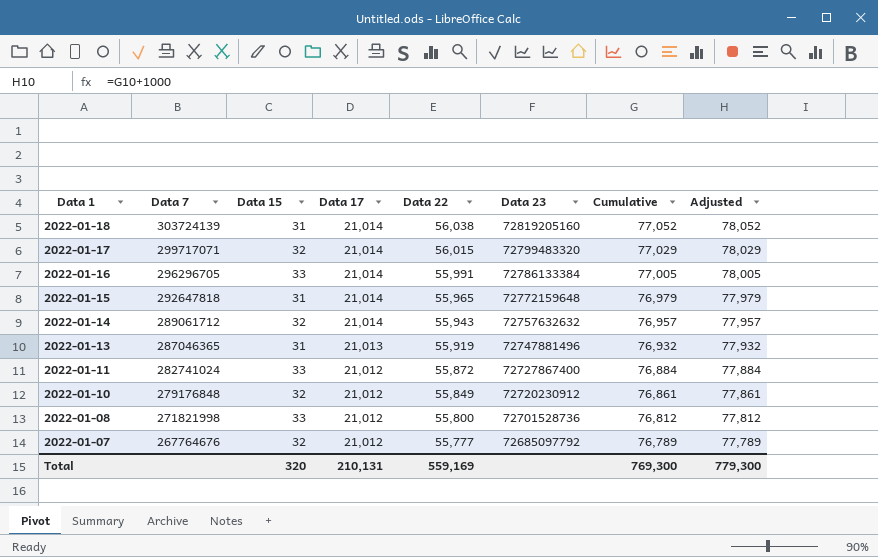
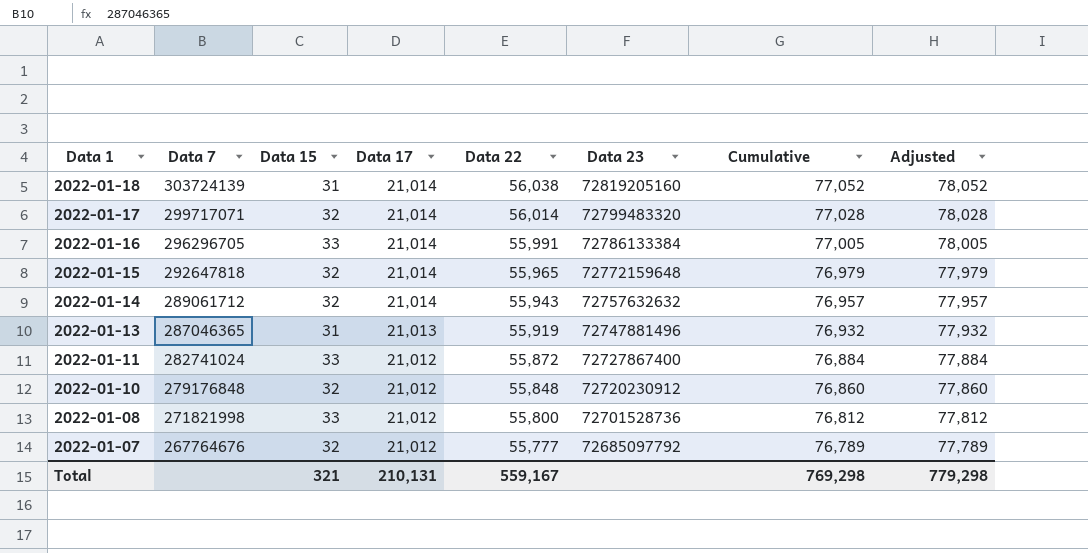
2022-01-17 | Data 22: 56,015 -> 56,014
2022-01-17 | Cumulative: 77,029 -> 77,028
2022-01-17 | Adjusted: 78,029 -> 78,028
2022-01-15 | Data 15: 31 -> 32
2022-01-10 | Data 22: 55,849 -> 55,848
2022-01-10 | Cumulative: 76,861 -> 76,860
2022-01-10 | Adjusted: 77,861 -> 77,860
Total | Data 15: 320 -> 321
Total | Data 22: 559,169 -> 559,167
Total | Cumulative: 769,300 -> 769,298
Total | Adjusted: 779,300 -> 779,298

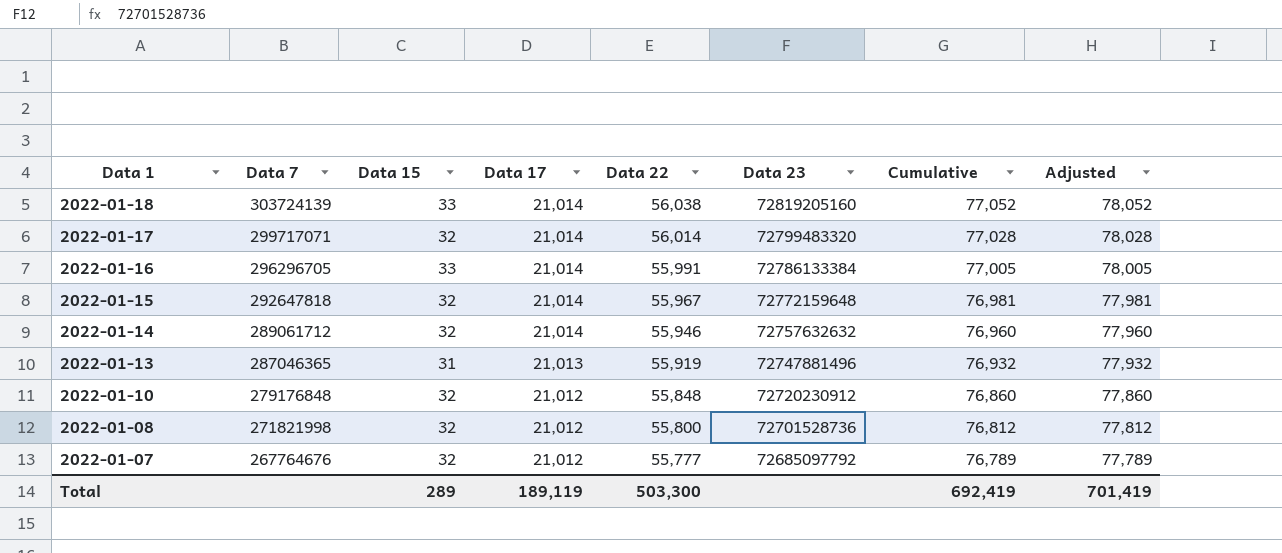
row 2022-01-11: 282741024 | 33 | 21,012 | 55,872 | 72727867400 | 76,884 | 77,884 -> none
2022-01-18 | Data 15: 31 -> 33
2022-01-15 | Data 22: 55,965 -> 55,967
2022-01-15 | Cumulative: 76,979 -> 76,981
2022-01-15 | Adjusted: 77,979 -> 77,981
2022-01-14 | Data 22: 55,943 -> 55,946
2022-01-14 | Cumulative: 76,957 -> 76,960
2022-01-14 | Adjusted: 77,957 -> 77,960
2022-01-08 | Data 15: 33 -> 32
Total | Data 15: 321 -> 289
Total | Data 17: 210,131 -> 189,119
Total | Data 22: 559,167 -> 503,300
Total | Cumulative: 769,298 -> 692,419
Total | Adjusted: 779,298 -> 701,419

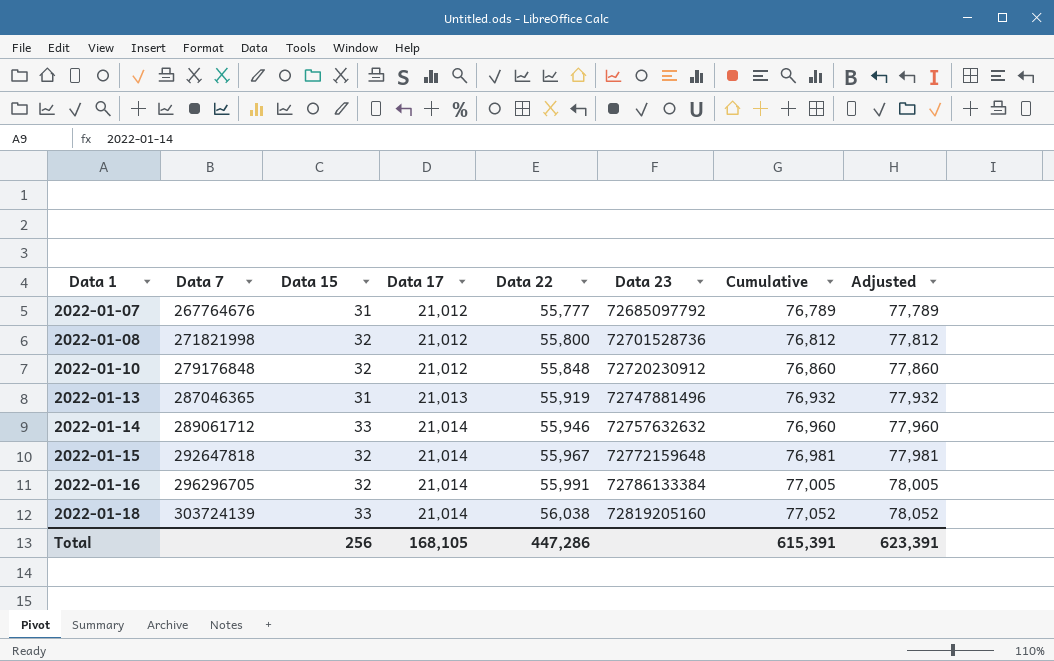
row order: Data 1 descending -> Data 1 ascending
row 2022-01-17: 299717071 | 32 | 21,014 | 56,014 | 72799483320 | 77,028 | 78,028 -> none
2022-01-07 | Data 15: 32 -> 31
2022-01-14 | Data 15: 32 -> 33
2022-01-16 | Data 15: 33 -> 32
Total | Data 15: 289 -> 256
Total | Data 17: 189,119 -> 168,105
Total | Data 22: 503,300 -> 447,286
Total | Cumulative: 692,419 -> 615,391
Total | Adjusted: 701,419 -> 623,391

